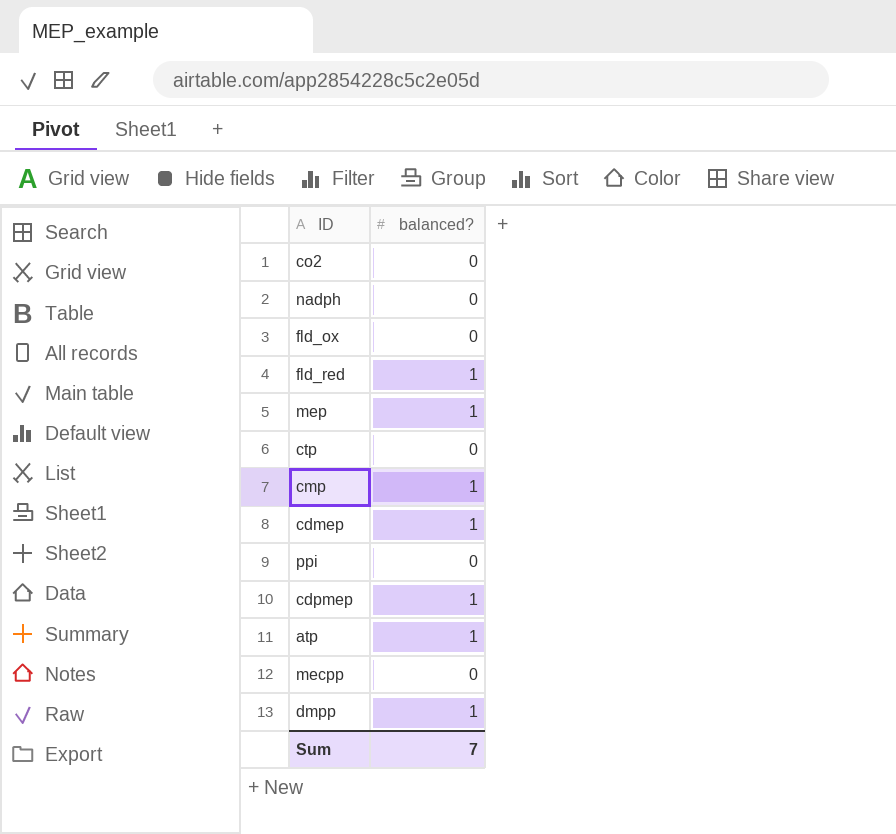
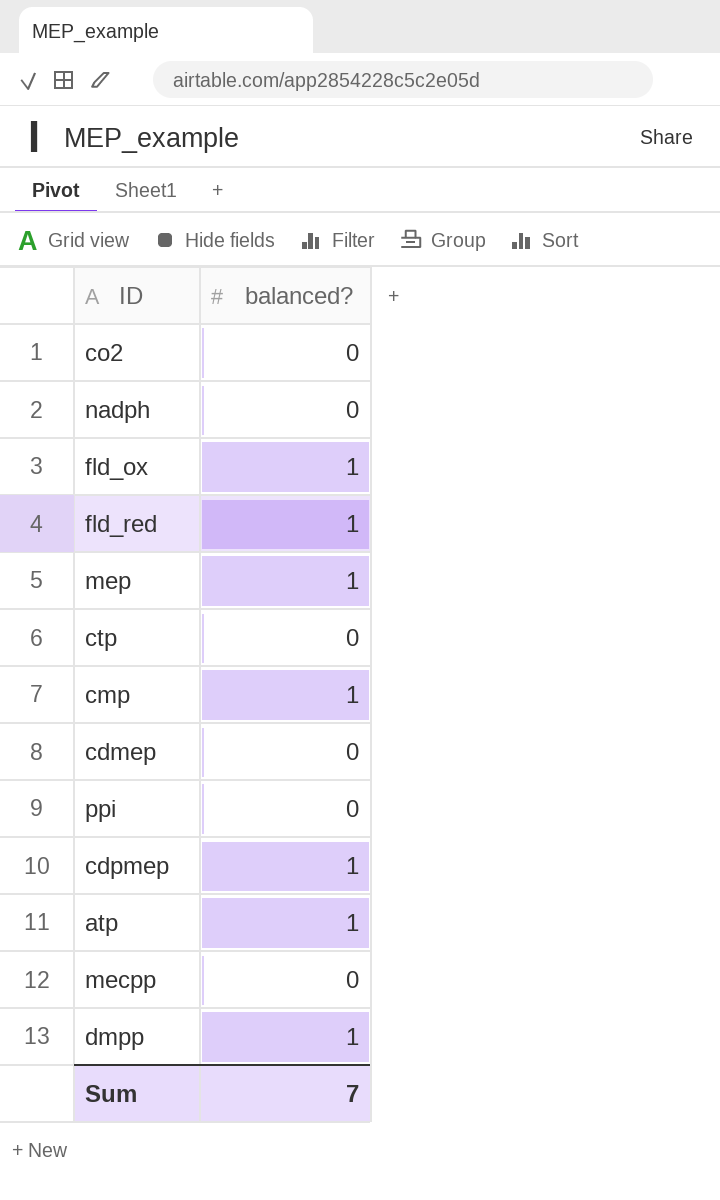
fld_ox | balanced?: 0 -> 1
cdmep | balanced?: 1 -> 0

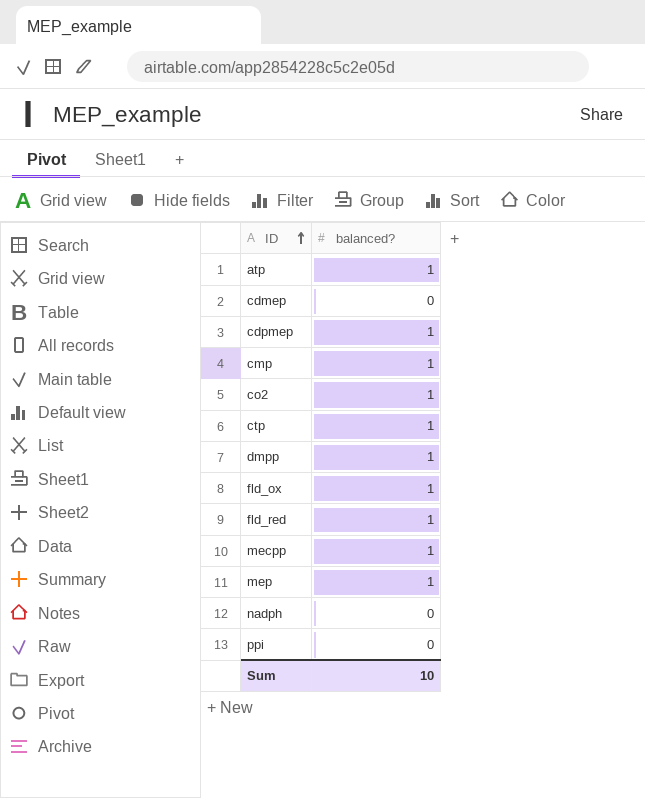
row order: none -> ID ascending
co2 | balanced?: 0 -> 1
ctp | balanced?: 0 -> 1
mecpp | balanced?: 0 -> 1
Sum | balanced?: 7 -> 10

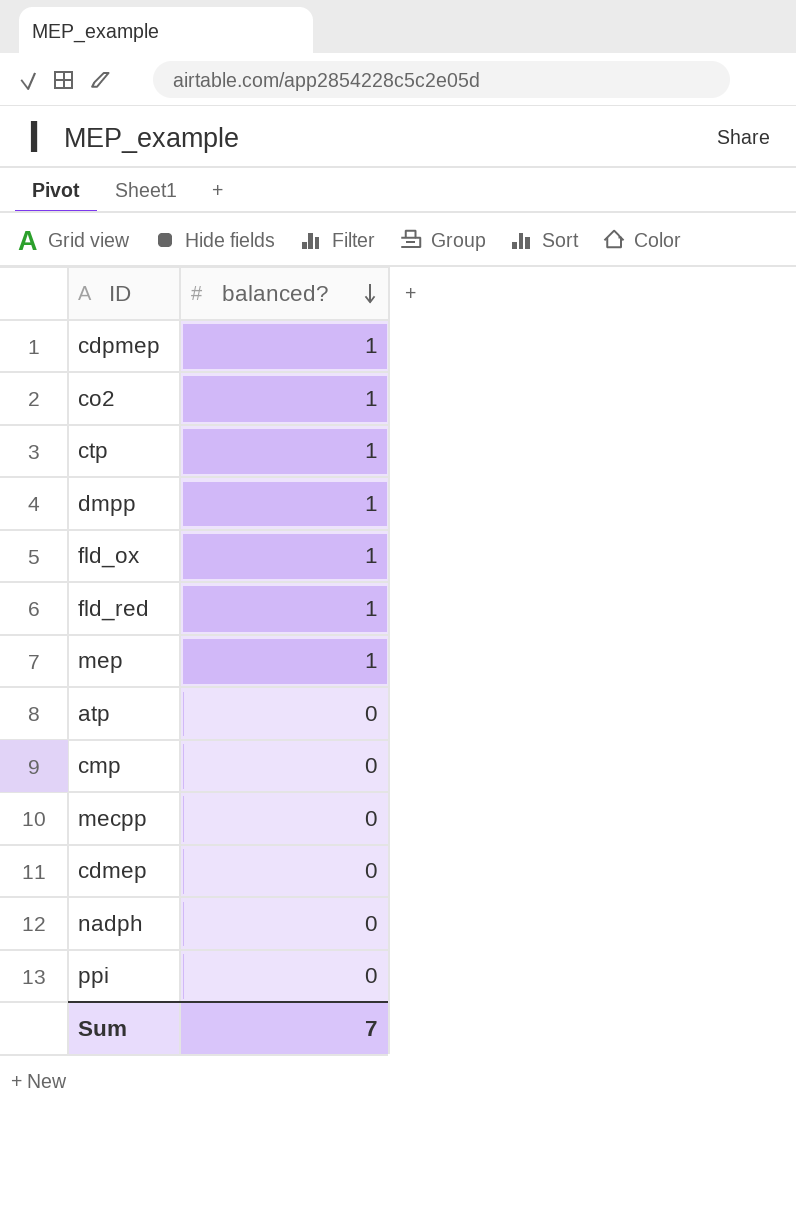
row order: ID ascending -> balanced? descending
atp | balanced?: 1 -> 0
cmp | balanced?: 1 -> 0
mecpp | balanced?: 1 -> 0
Sum | balanced?: 10 -> 7

